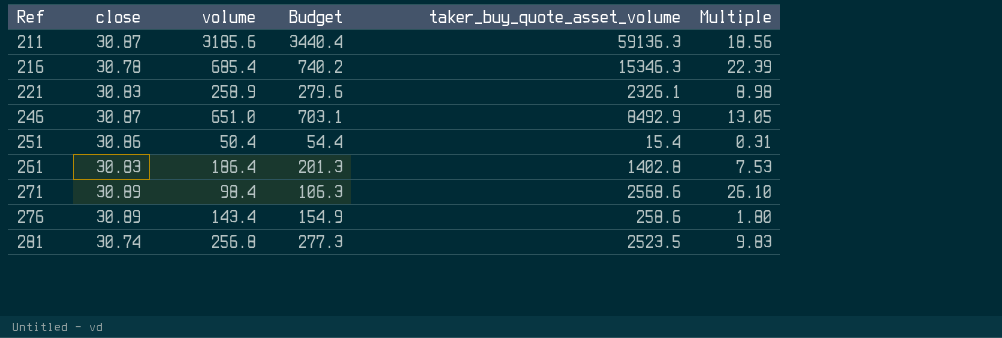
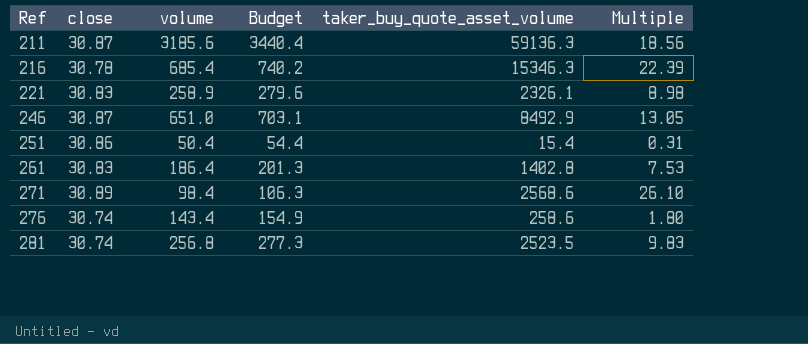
276 | close: 30.89 -> 30.74

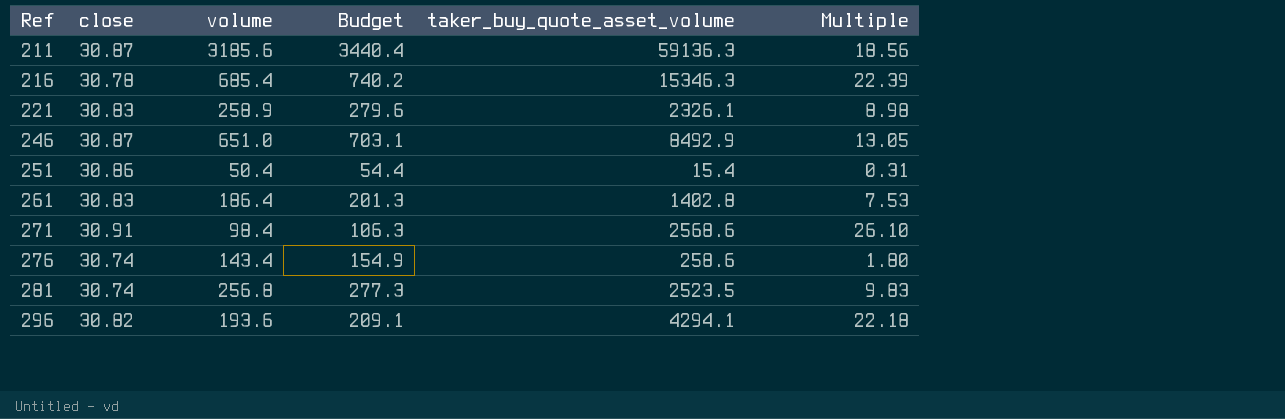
271 | close: 30.89 -> 30.91
row 296: none -> 30.82 | 193.6 | 209.1 | 4294.1 | 22.18

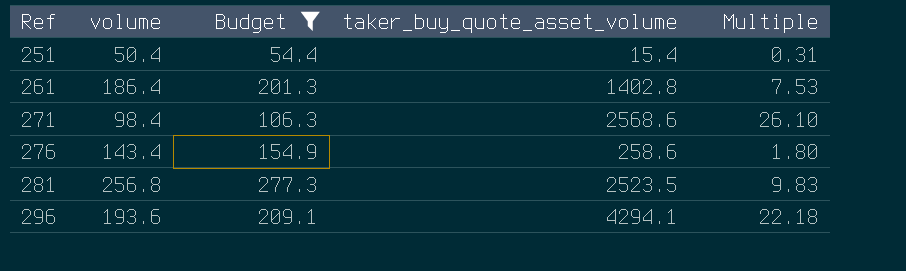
filter: none -> Budget <= 277.3
column close | position: 2 -> none

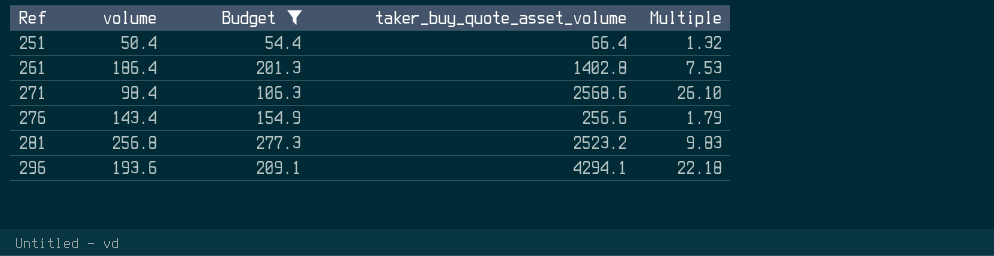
251 | taker_buy_quote_asset_volume: 15.4 -> 66.4
251 | Multiple: 0.31 -> 1.32
276 | taker_buy_quote_asset_volume: 258.6 -> 256.6
276 | Multiple: 1.80 -> 1.79
281 | taker_buy_quote_asset_volume: 2523.5 -> 2523.2

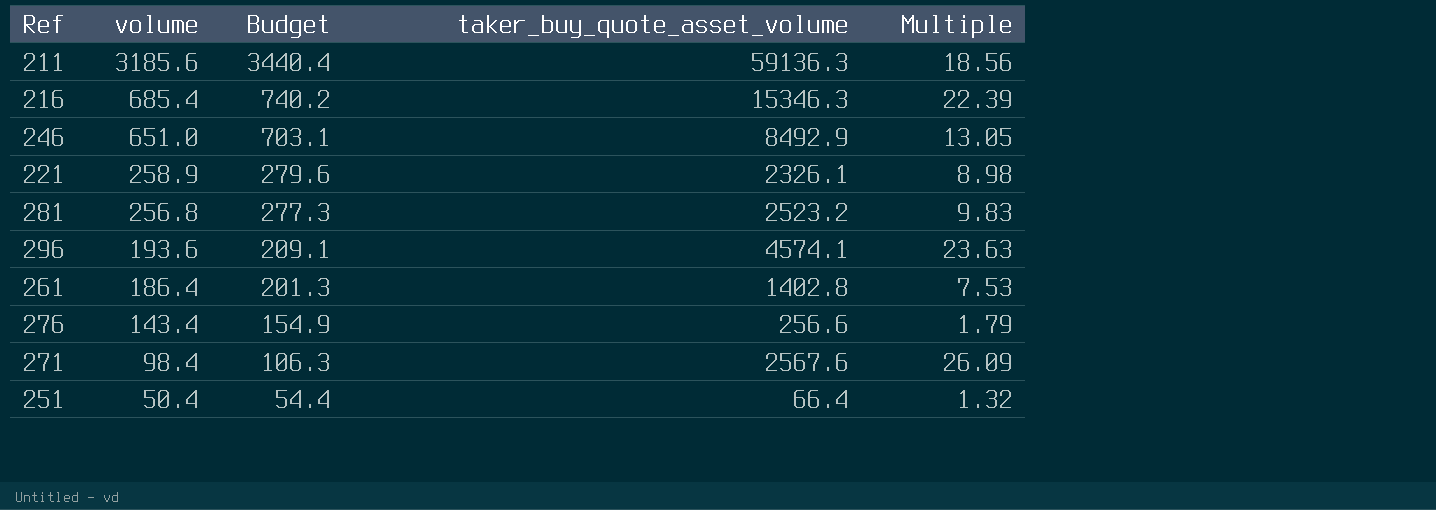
filter: Budget <= 277.3 -> none
row order: Ref ascending -> volume descending
296 | taker_buy_quote_asset_volume: 4294.1 -> 4574.1
296 | Multiple: 22.18 -> 23.63
271 | taker_buy_quote_asset_volume: 2568.6 -> 2567.6
271 | Multiple: 26.10 -> 26.09

